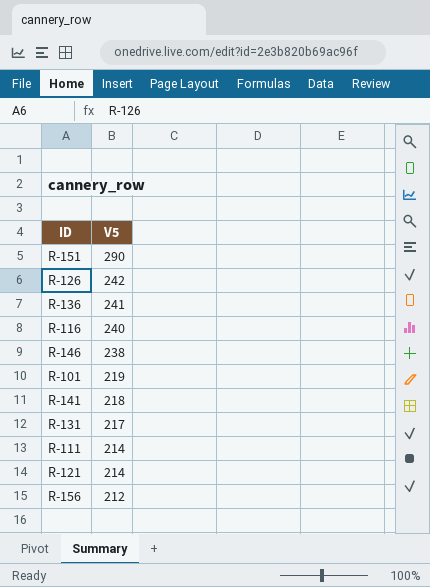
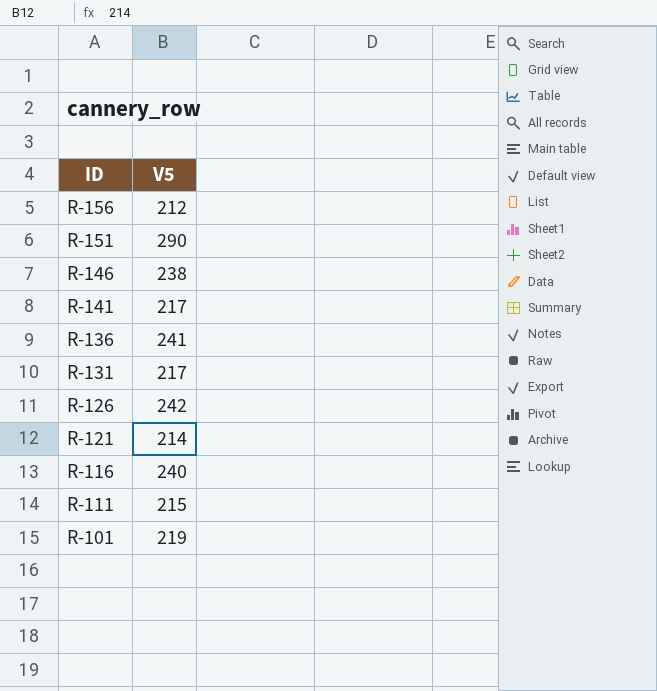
row order: V5 descending -> ID descending
R-141 | V5: 218 -> 217
R-111 | V5: 214 -> 215

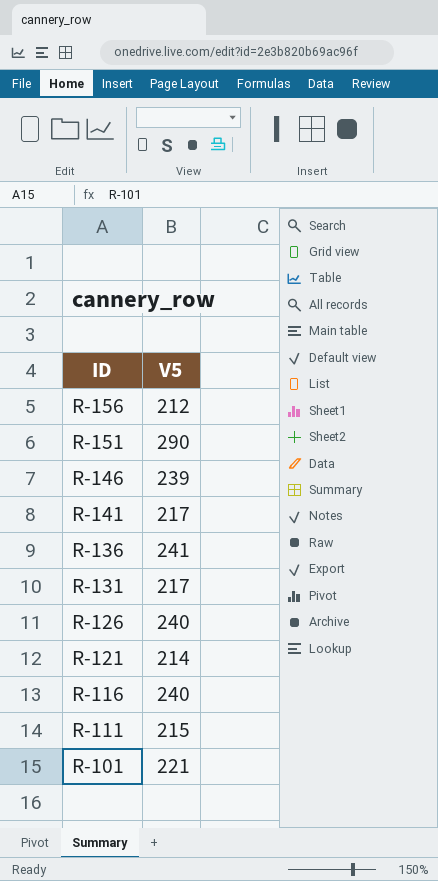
R-146 | V5: 238 -> 239
R-126 | V5: 242 -> 240
R-101 | V5: 219 -> 221

